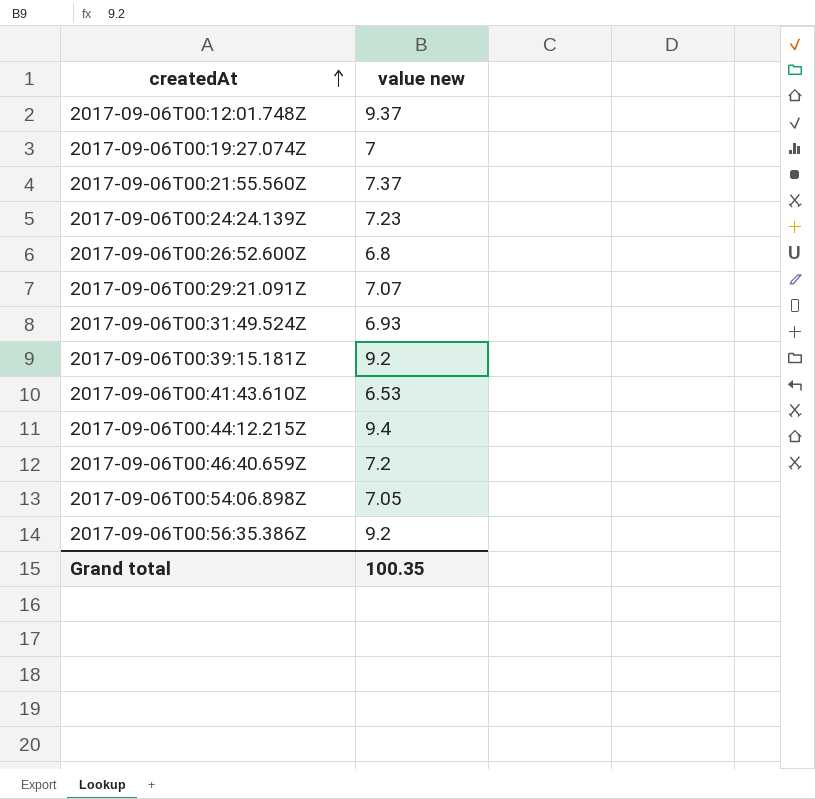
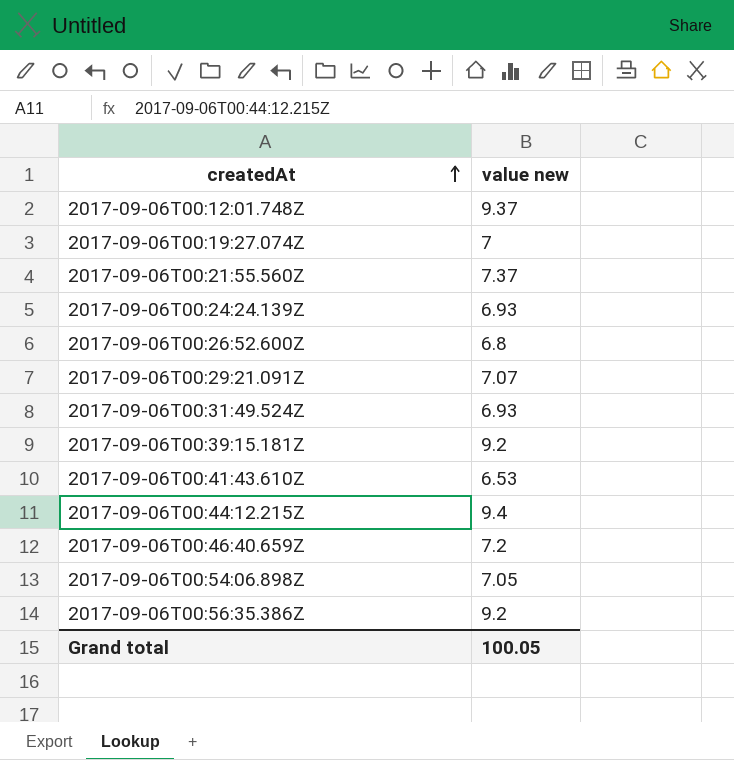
2017-09-06T00:24:24.139Z | value new: 7.23 -> 6.93
Grand total | value new: 100.35 -> 100.05

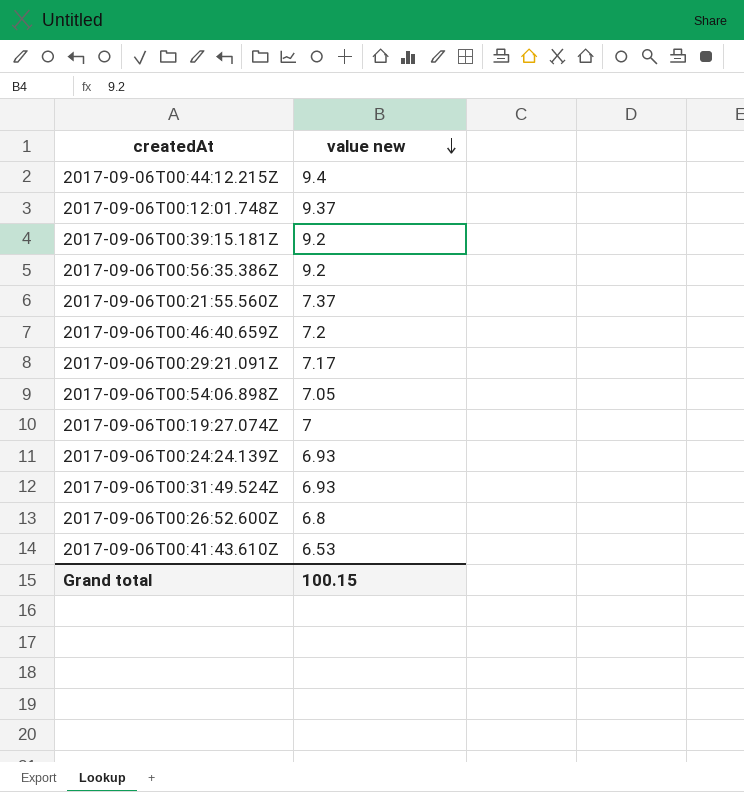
row order: createdAt ascending -> value new descending
2017-09-06T00:29:21.091Z | value new: 7.07 -> 7.17
Grand total | value new: 100.05 -> 100.15

